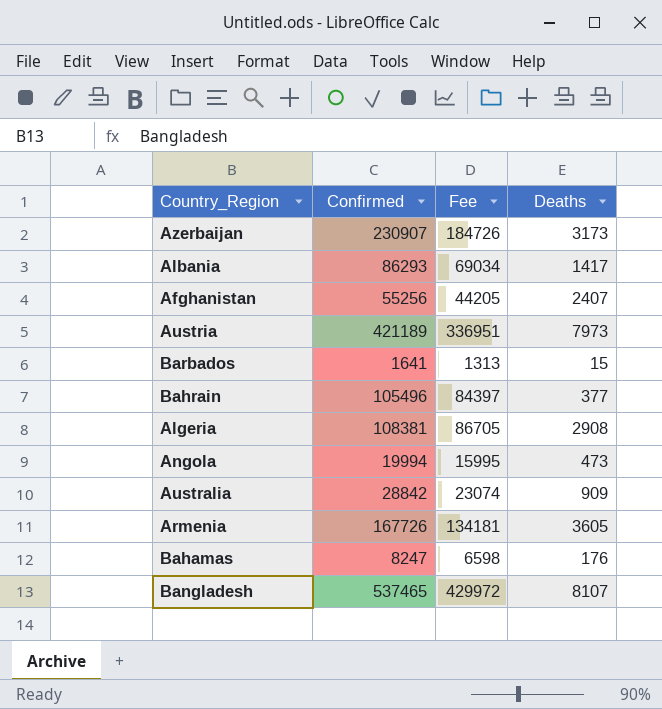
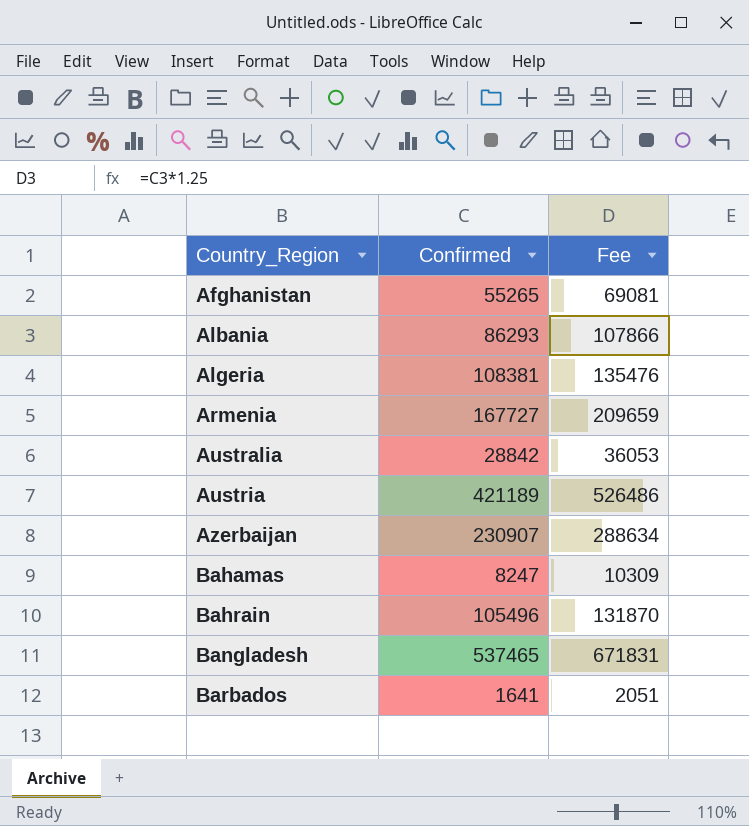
row order: none -> Country_Region ascending
column Deaths | position: 4 -> none
column Fee | formula: [Confirmed] * 0.8 -> [Confirmed] * 1.25
row Angola: 19994 | 15995 | 473 -> none
Afghanistan | Confirmed: 55256 -> 55265
Armenia | Confirmed: 167726 -> 167727

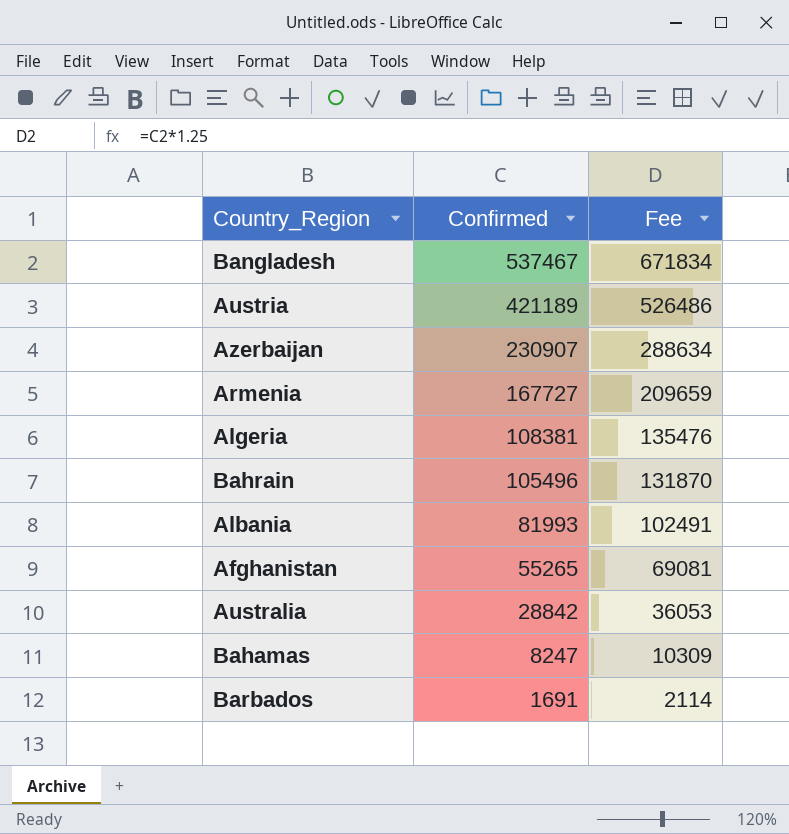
row order: Country_Region ascending -> Confirmed descending
Bangladesh | Confirmed: 537465 -> 537467
Bangladesh | Fee: 671831 -> 671834
Albania | Confirmed: 86293 -> 81993
Albania | Fee: 107866 -> 102491
Barbados | Confirmed: 1641 -> 1691
Barbados | Fee: 2051 -> 2114

